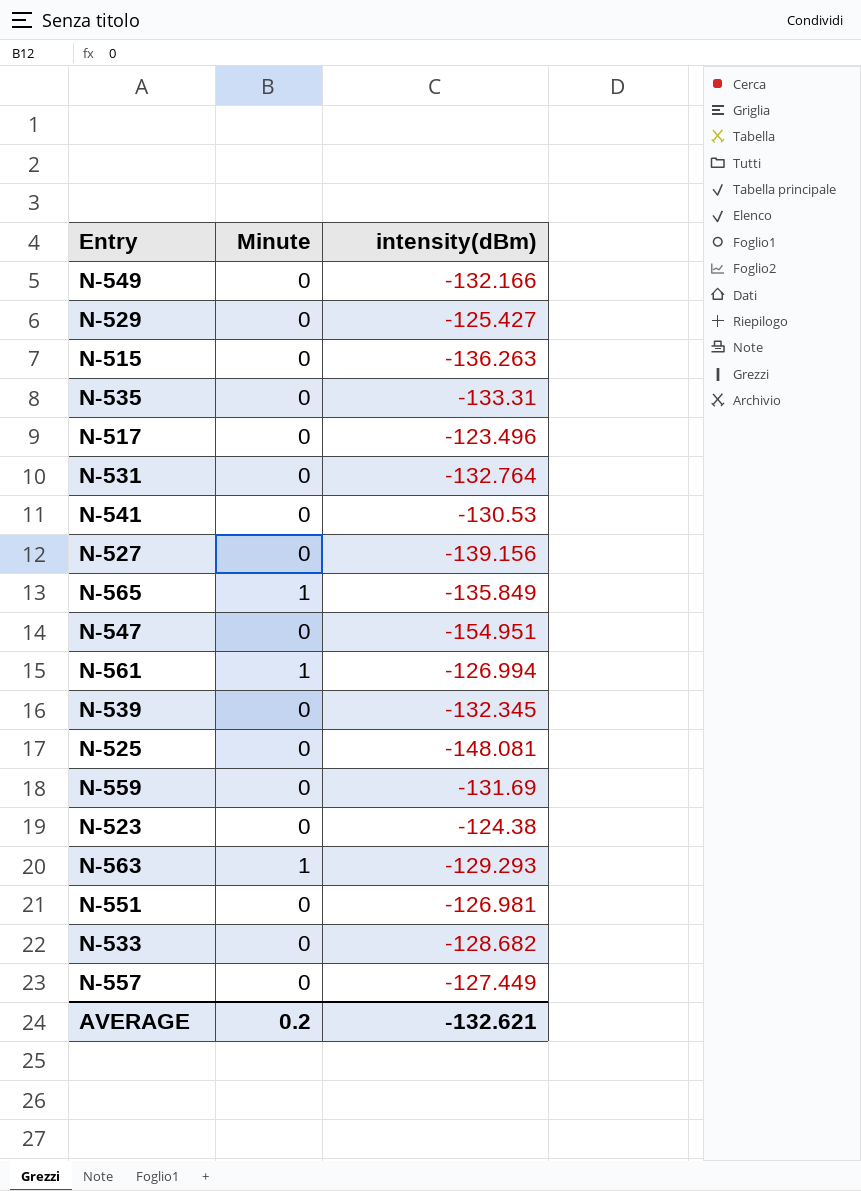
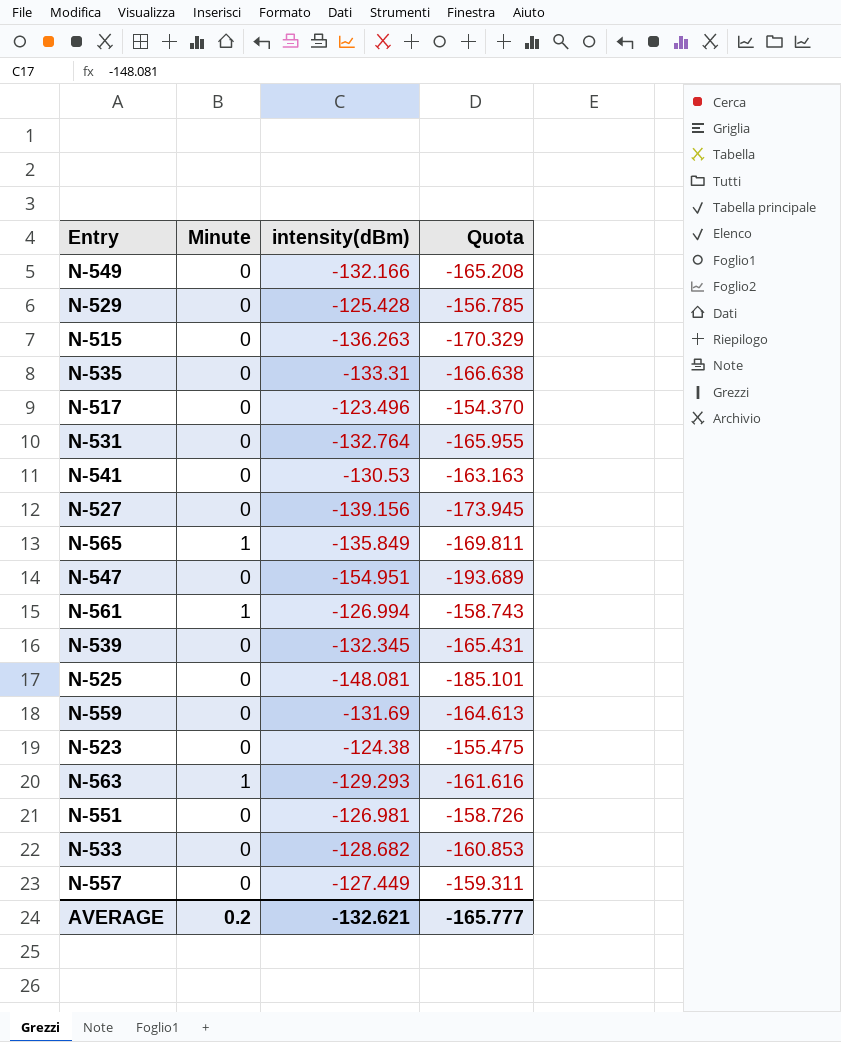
column Quota | formula: none -> [intensity(dBm)] * 1.25
N-529 | intensity(dBm): -125.427 -> -125.428

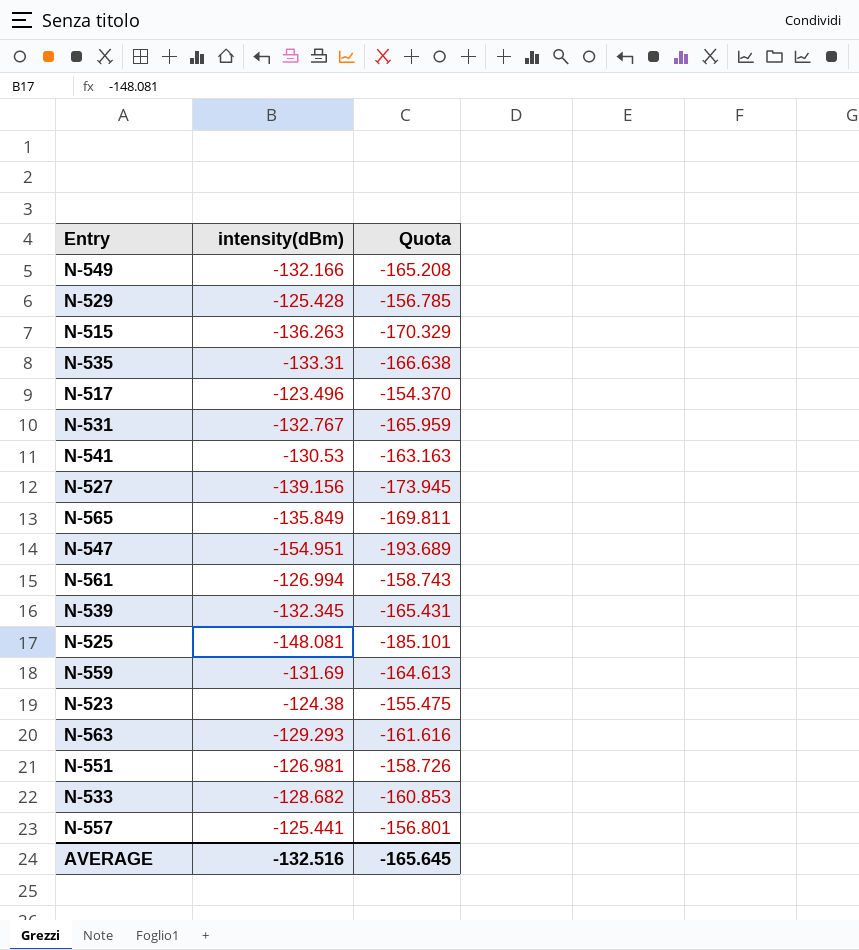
column Minute | position: 2 -> none
N-531 | intensity(dBm): -132.764 -> -132.767
N-531 | Quota: -165.955 -> -165.959
N-557 | intensity(dBm): -127.449 -> -125.441
N-557 | Quota: -159.311 -> -156.801
AVERAGE | intensity(dBm): -132.621 -> -132.516
AVERAGE | Quota: -165.777 -> -165.645

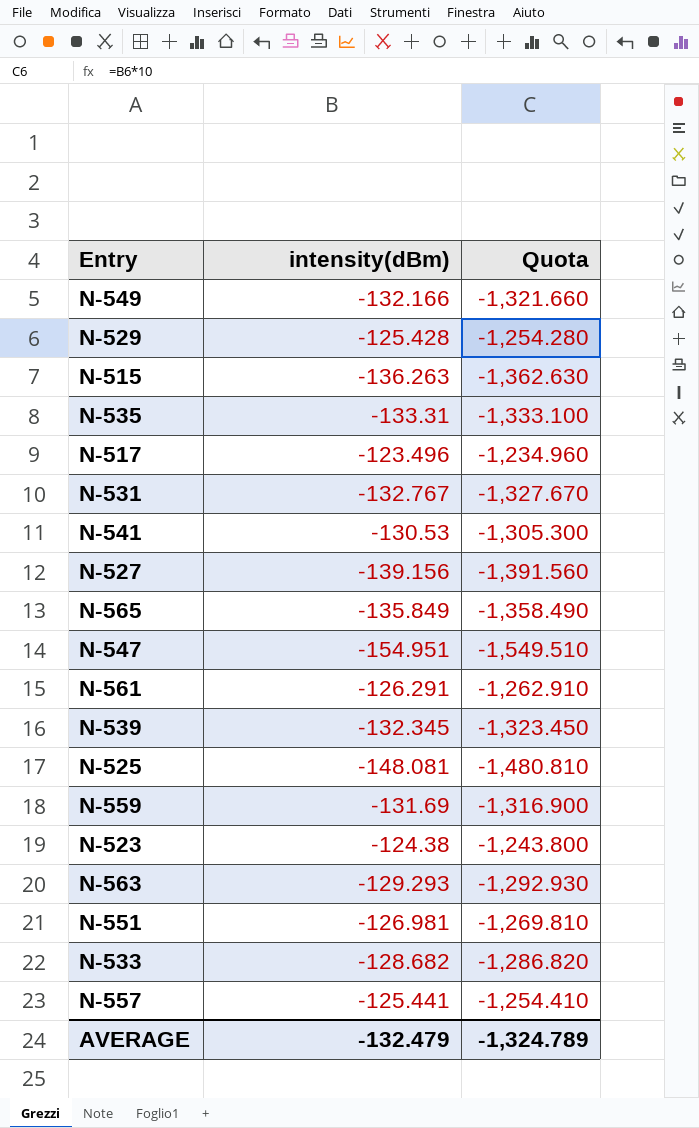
column Quota | formula: [intensity(dBm)] * 1.25 -> [intensity(dBm)] * 10
N-561 | intensity(dBm): -126.994 -> -126.291
AVERAGE | intensity(dBm): -132.516 -> -132.479
AVERAGE | Quota: -165.645 -> -1,324.789

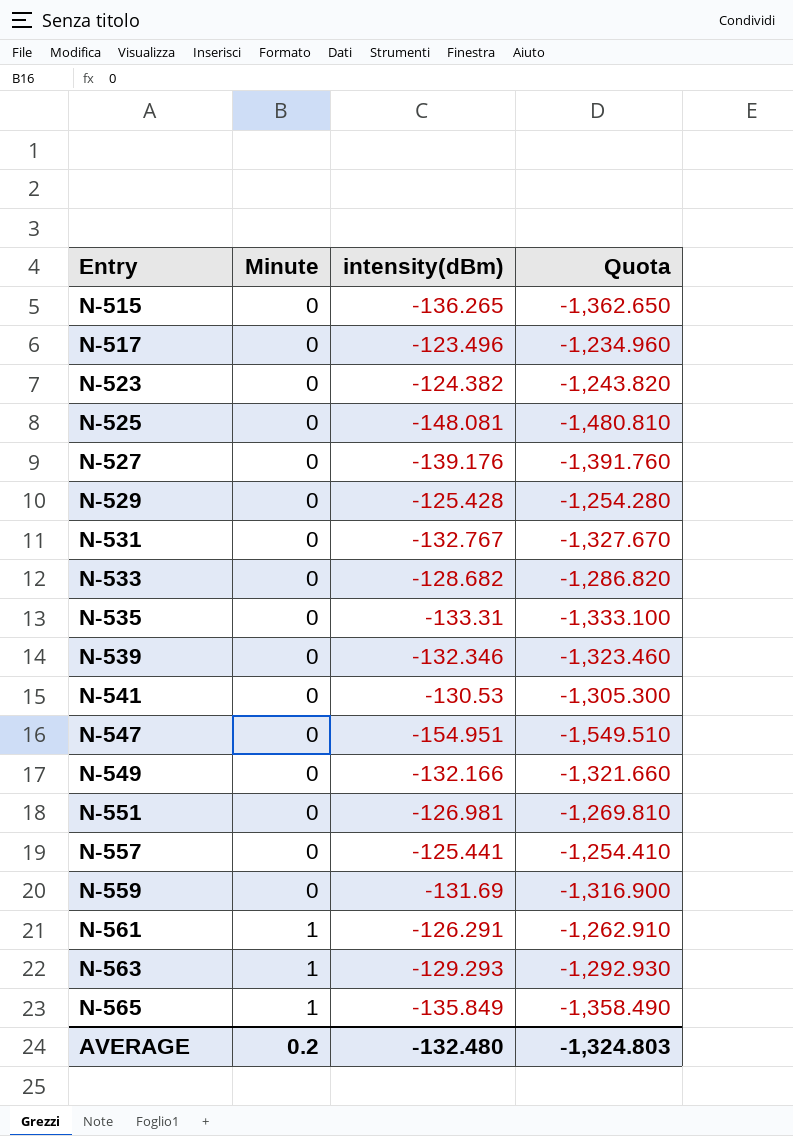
row order: none -> Entry ascending
column Minute | position: none -> 2
N-515 | intensity(dBm): -136.263 -> -136.265
N-515 | Quota: -1,362.630 -> -1,362.650
N-523 | intensity(dBm): -124.38 -> -124.382
N-523 | Quota: -1,243.800 -> -1,243.820
N-527 | intensity(dBm): -139.156 -> -139.176
N-527 | Quota: -1,391.560 -> -1,391.760
N-539 | intensity(dBm): -132.345 -> -132.346
N-539 | Quota: -1,323.450 -> -1,323.460
AVERAGE | intensity(dBm): -132.479 -> -132.480
AVERAGE | Quota: -1,324.789 -> -1,324.803

